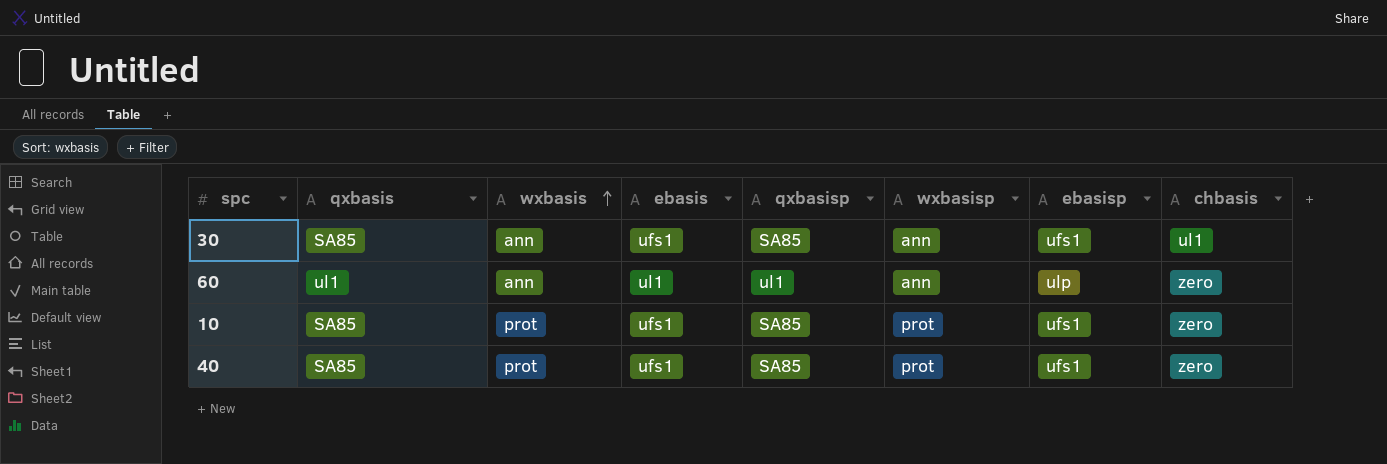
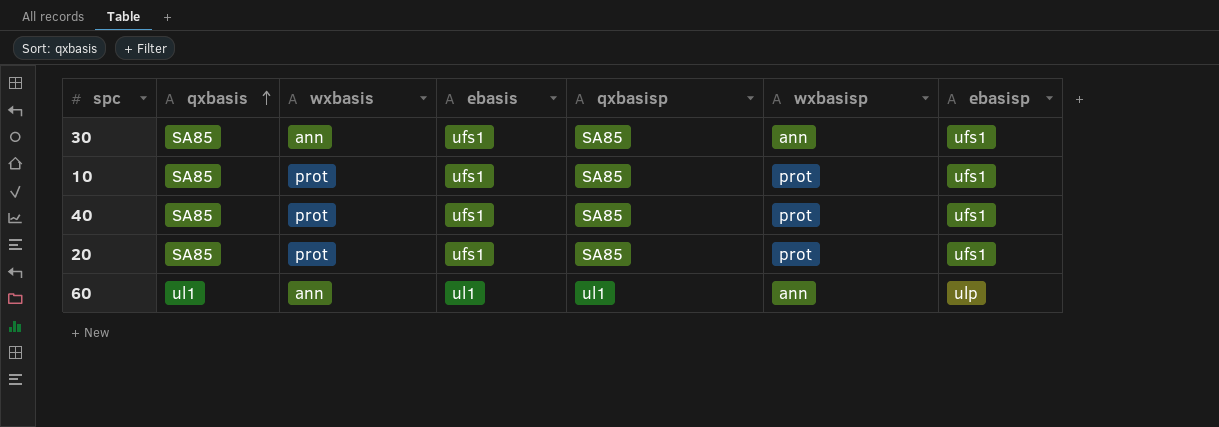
row order: wxbasis ascending -> qxbasis ascending
column chbasis | position: 8 -> none
row 20: none -> SA85 | prot | ufs1 | SA85 | prot | ufs1

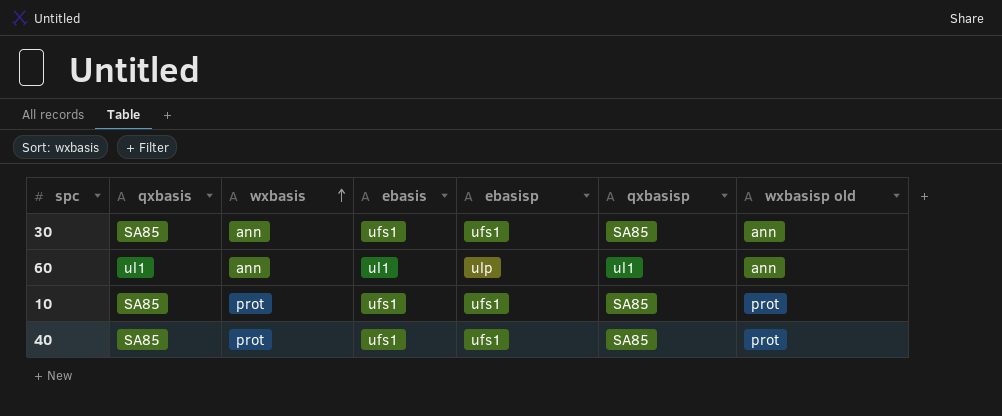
row order: qxbasis ascending -> wxbasis ascending
column ebasisp | position: 7 -> 5
column name: wxbasisp -> wxbasisp old
row 20: SA85 | prot | ufs1 | SA85 | prot | ufs1 -> none

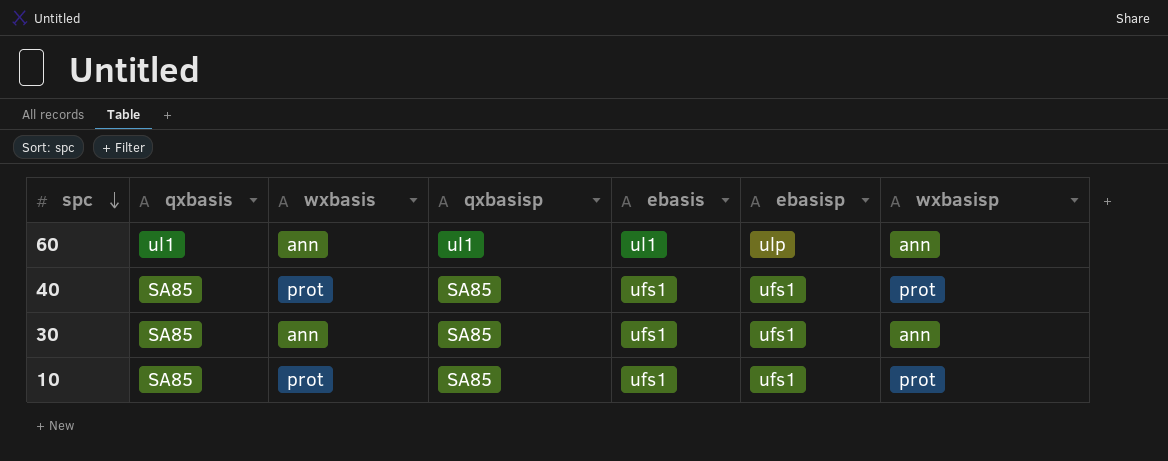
row order: wxbasis ascending -> spc descending
column qxbasisp | position: 6 -> 4
column name: wxbasisp old -> wxbasisp

